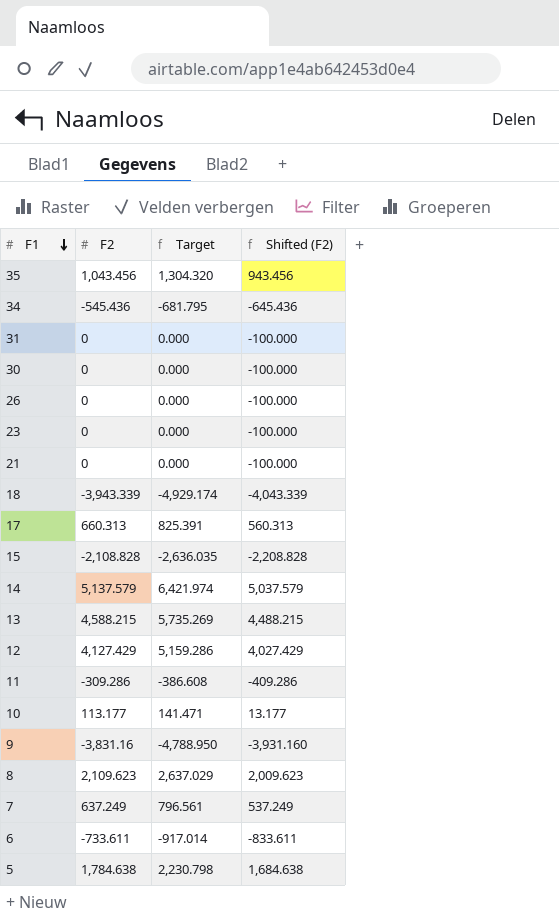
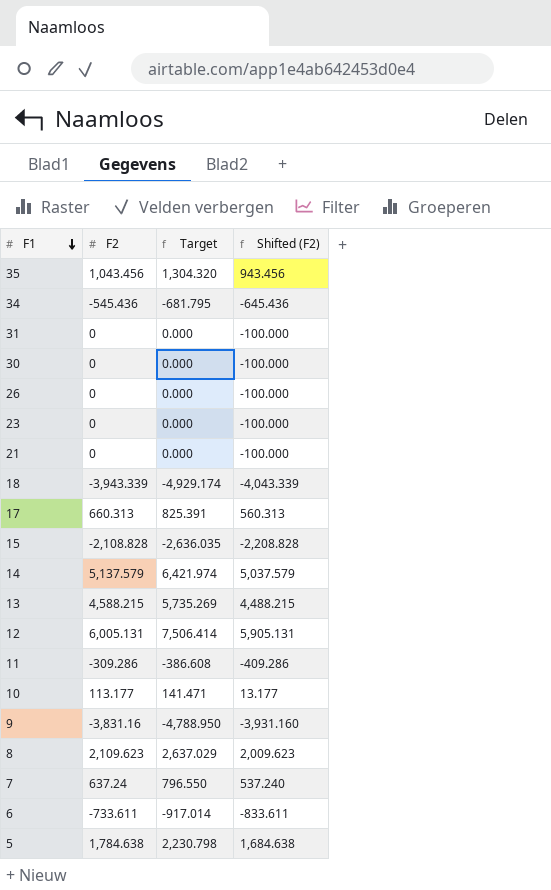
12 | F2: 4,127.429 -> 6,005.131
12 | Target: 5,159.286 -> 7,506.414
12 | Shifted (F2): 4,027.429 -> 5,905.131
7 | F2: 637.249 -> 637.24
7 | Target: 796.561 -> 796.550
7 | Shifted (F2): 537.249 -> 537.240

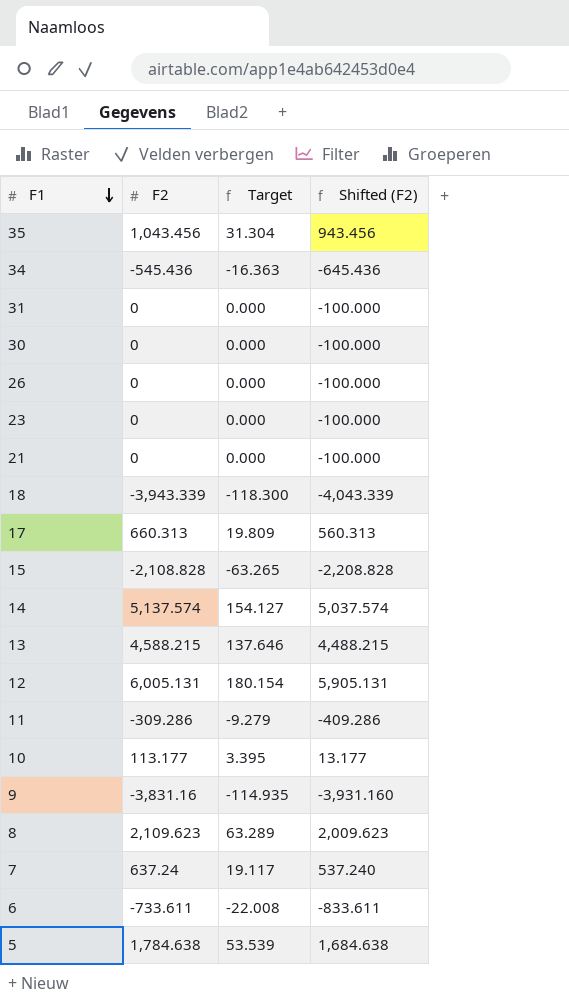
column Target | formula: [F2] * 1.25 -> [F2] * 0.03
14 | F2: 5,137.579 -> 5,137.574
14 | Shifted (F2): 5,037.579 -> 5,037.574

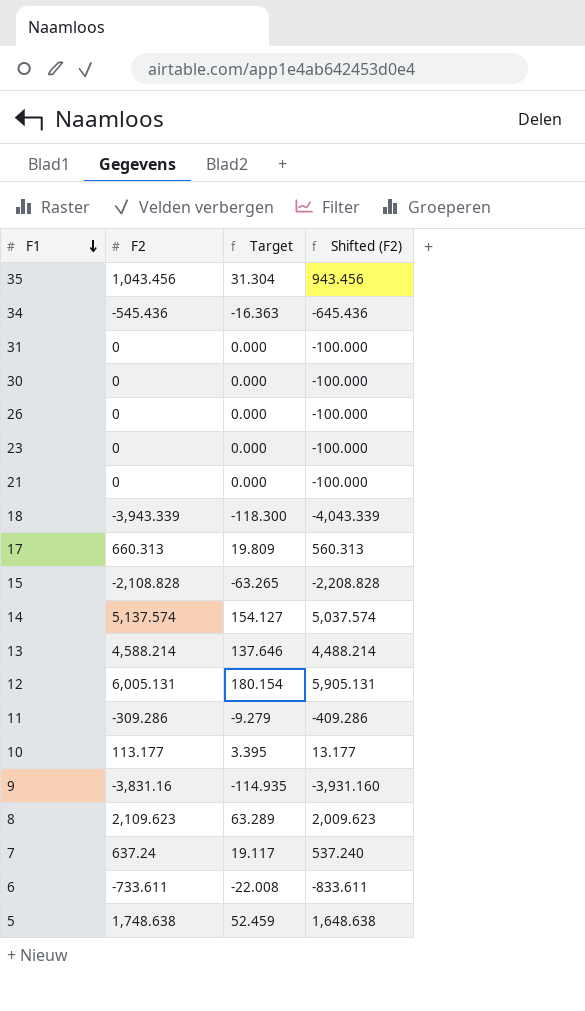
13 | F2: 4,588.215 -> 4,588.214
13 | Shifted (F2): 4,488.215 -> 4,488.214
5 | F2: 1,784.638 -> 1,748.638
5 | Target: 53.539 -> 52.459
5 | Shifted (F2): 1,684.638 -> 1,648.638

